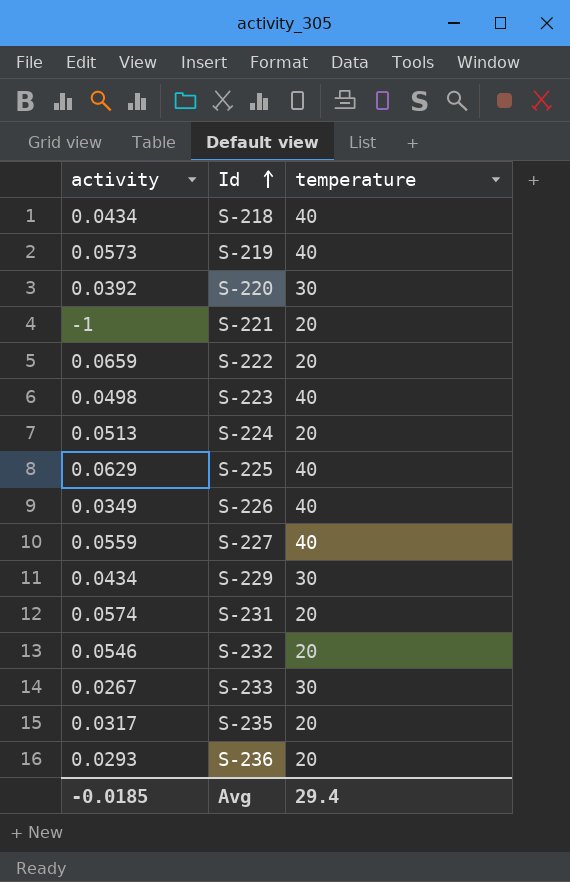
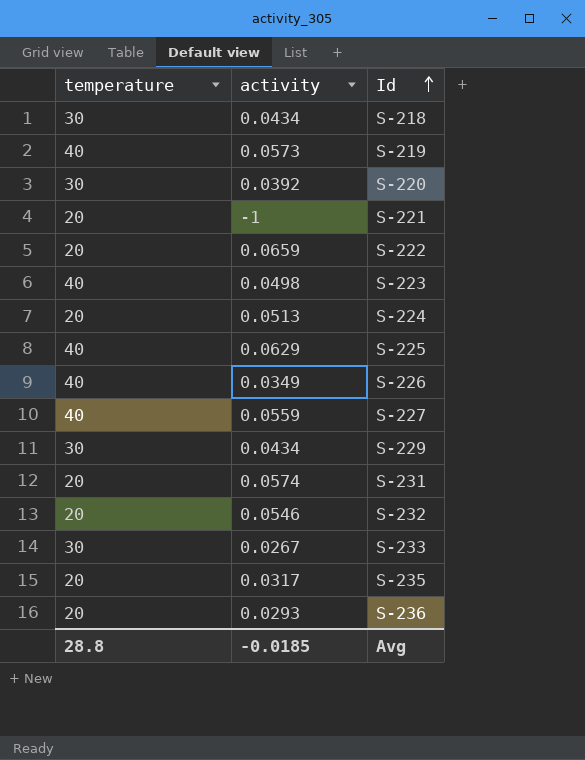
column temperature | position: 3 -> 1
S-218 | temperature: 40 -> 30
Avg | temperature: 29.4 -> 28.8

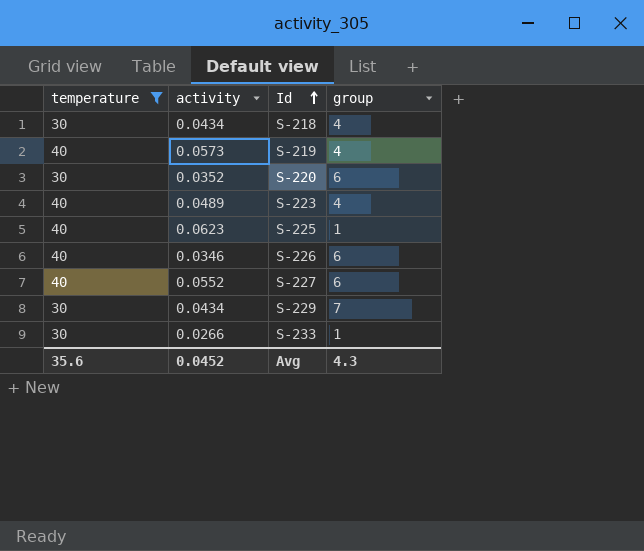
filter: none -> temperature != 20
column group | position: none -> 4
S-220 | activity: 0.0392 -> 0.0352
S-223 | activity: 0.0498 -> 0.0489
S-225 | activity: 0.0629 -> 0.0623
S-226 | activity: 0.0349 -> 0.0346
S-227 | activity: 0.0559 -> 0.0552
S-233 | activity: 0.0267 -> 0.0266
Avg | temperature: 28.8 -> 35.6
Avg | activity: -0.0185 -> 0.0452

